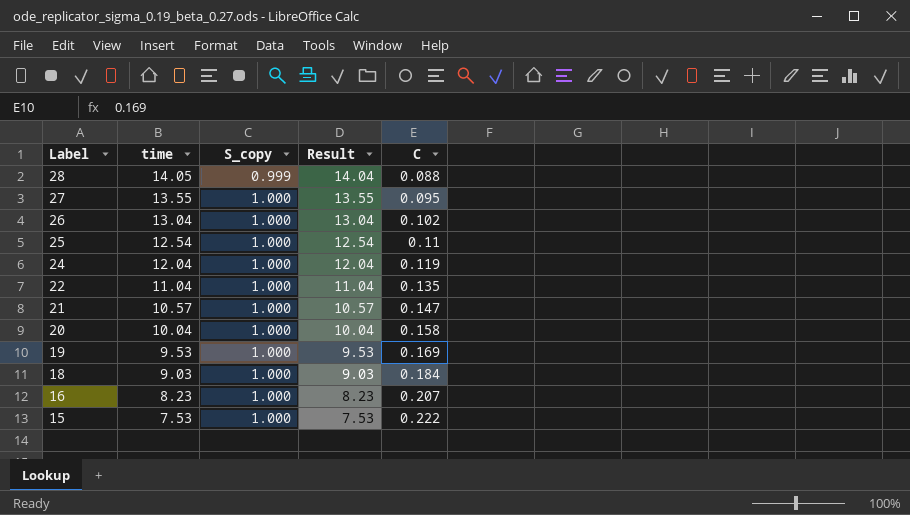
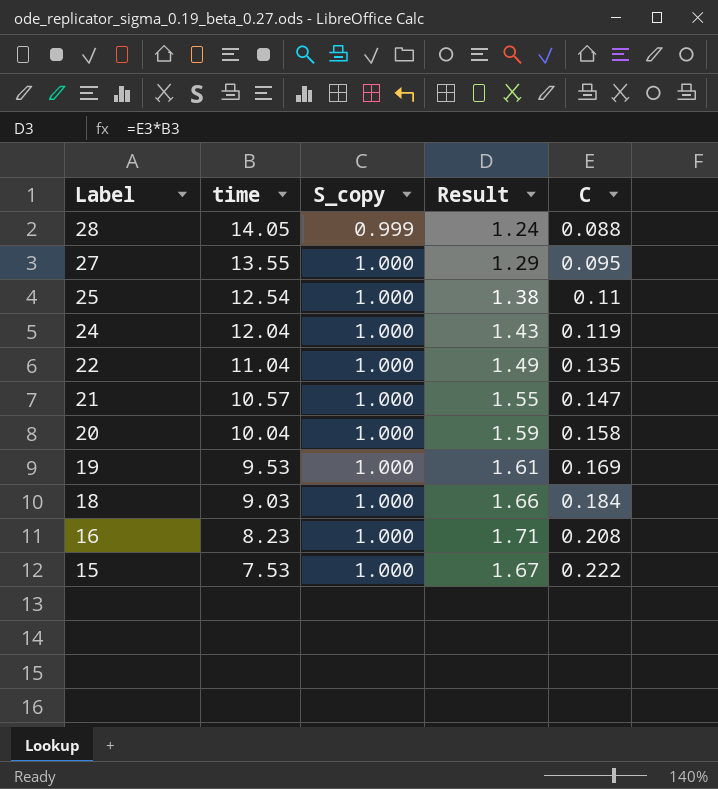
column Result | formula: [time] * [S_copy] -> [time] * [C]
row 26: 13.04 | 1.000 | 13.04 | 0.102 -> none
16 | C: 0.207 -> 0.208

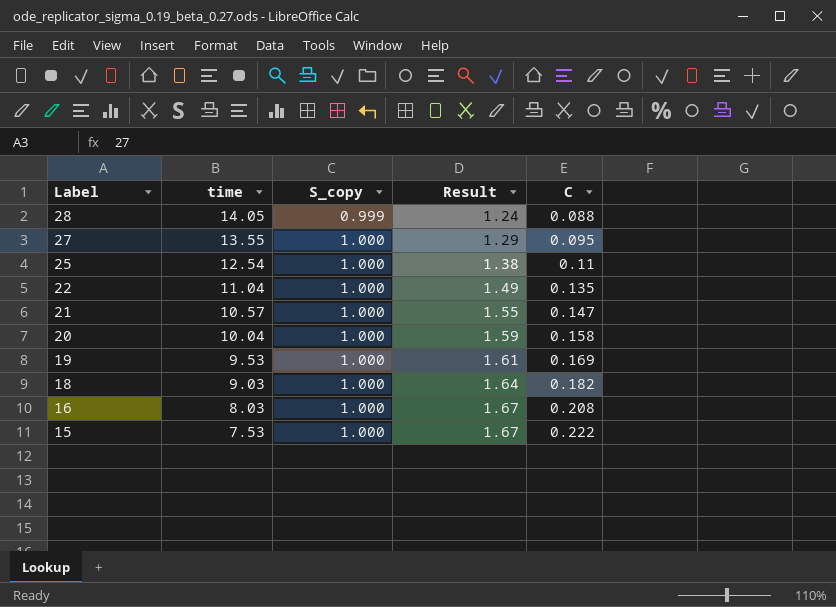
row 24: 12.04 | 1.000 | 1.43 | 0.119 -> none
18 | Result: 1.66 -> 1.64
18 | C: 0.184 -> 0.182
16 | time: 8.23 -> 8.03
16 | Result: 1.71 -> 1.67

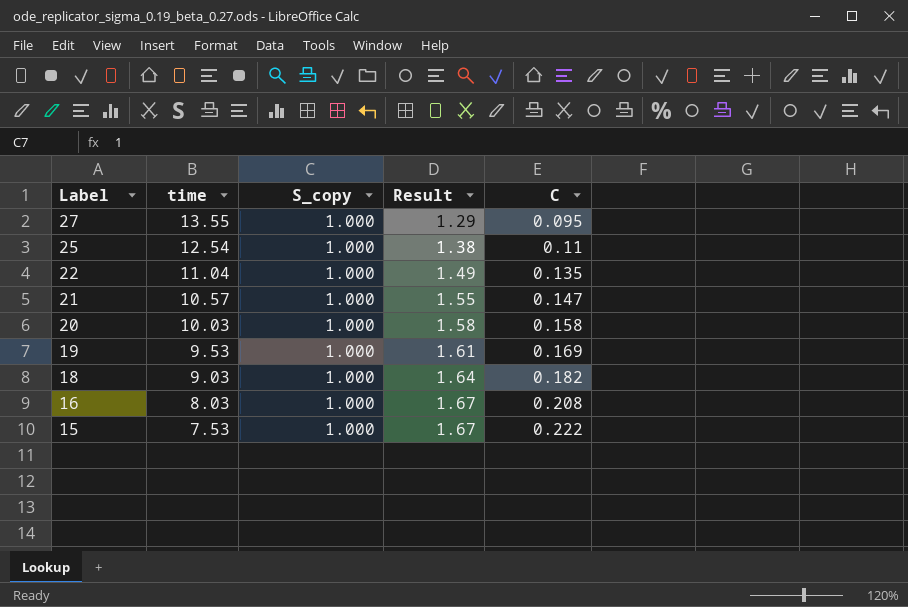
row 28: 14.05 | 0.999 | 1.24 | 0.088 -> none
20 | time: 10.04 -> 10.03
20 | Result: 1.59 -> 1.58

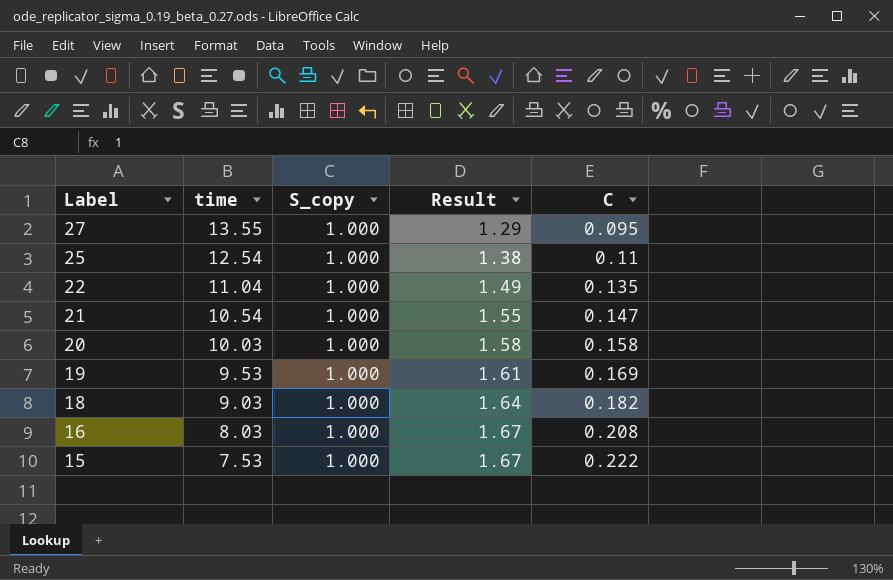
21 | time: 10.57 -> 10.54

